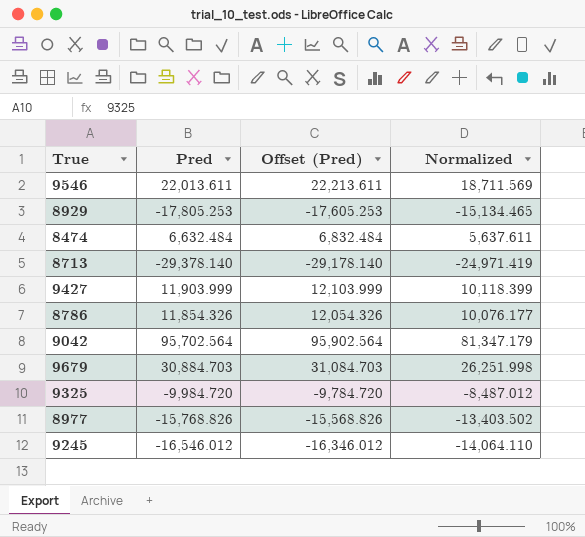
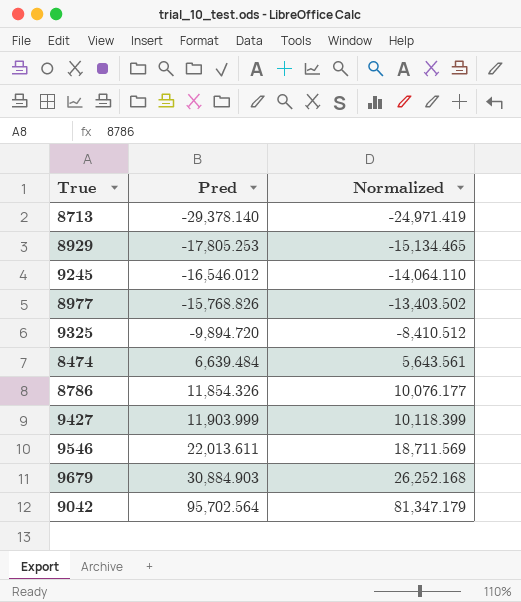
row order: none -> Pred ascending
column Offset (Pred) | formula: [Pred] + 200 -> none
9325 | Pred: -9,984.720 -> -9,894.720
9325 | Normalized: -8,487.012 -> -8,410.512
8474 | Pred: 6,632.484 -> 6,639.484
8474 | Normalized: 5,637.611 -> 5,643.561
9679 | Pred: 30,884.703 -> 30,884.903
9679 | Normalized: 26,251.998 -> 26,252.168

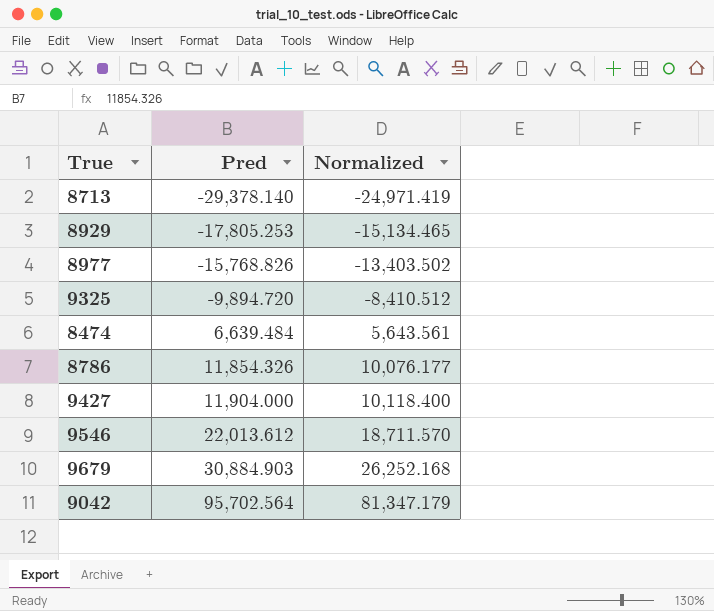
row 9245: -16,546.012 | -14,064.110 -> none
9427 | Pred: 11,903.999 -> 11,904.000
9427 | Normalized: 10,118.399 -> 10,118.400
9546 | Pred: 22,013.611 -> 22,013.612
9546 | Normalized: 18,711.569 -> 18,711.570

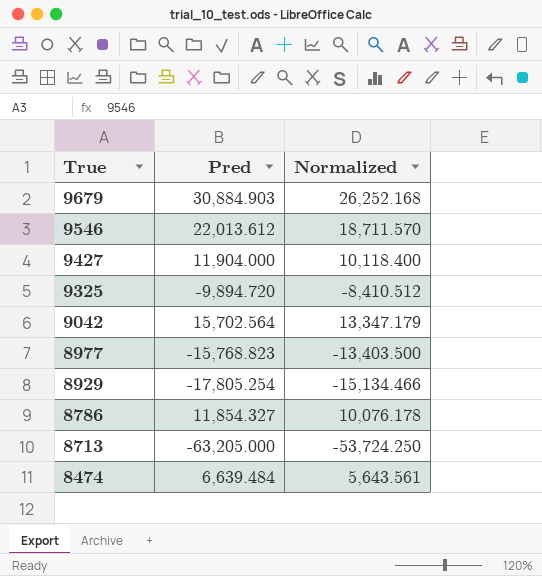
row order: Pred ascending -> True descending
9042 | Pred: 95,702.564 -> 15,702.564
9042 | Normalized: 81,347.179 -> 13,347.179
8977 | Pred: -15,768.826 -> -15,768.823
8977 | Normalized: -13,403.502 -> -13,403.500
8929 | Pred: -17,805.253 -> -17,805.254
8929 | Normalized: -15,134.465 -> -15,134.466
8786 | Pred: 11,854.326 -> 11,854.327
8786 | Normalized: 10,076.177 -> 10,076.178
8713 | Pred: -29,378.140 -> -63,205.000
8713 | Normalized: -24,971.419 -> -53,724.250

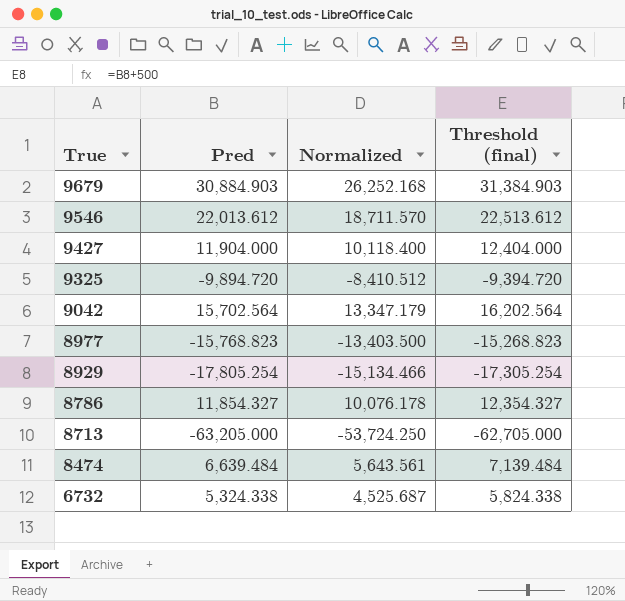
column Threshold (final) | formula: none -> [Pred] + 500
row 6732: none -> 5,324.338 | 4,525.687 | 5,824.338

